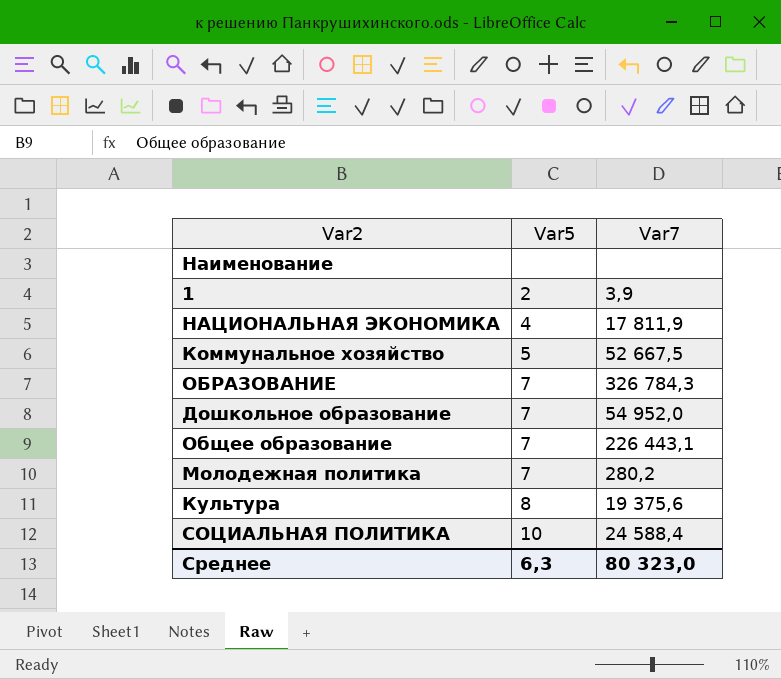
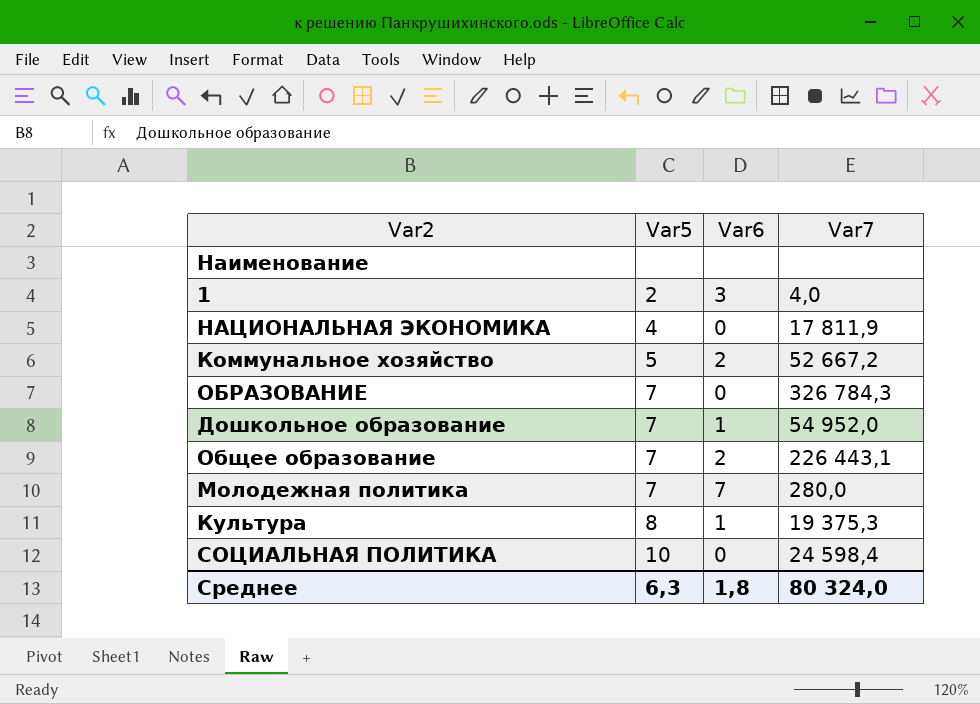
column Var6 | position: none -> 3
1 | Var7: 3,9 -> 4,0
Коммунальное хозяйство | Var7: 52 667,5 -> 52 667,2
Молодежная политика | Var7: 280,2 -> 280,0
Культура | Var7: 19 375,6 -> 19 375,3
СОЦИАЛЬНАЯ ПОЛИТИКА | Var7: 24 588,4 -> 24 598,4
Среднее | Var7: 80 323,0 -> 80 324,0

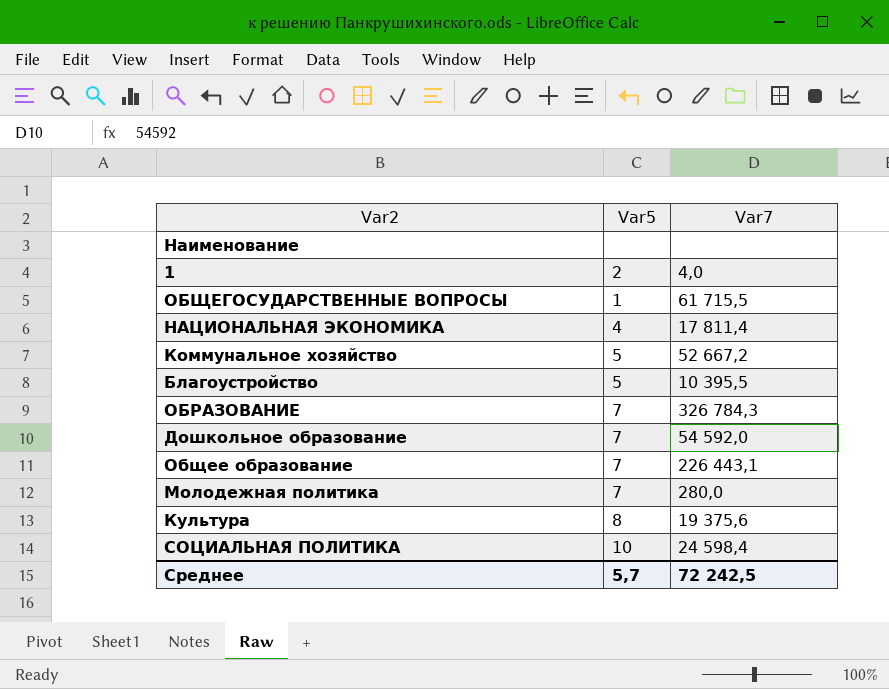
column Var6 | position: 3 -> none
row ОБЩЕГОСУДАРСТВЕННЫЕ ВОПРОСЫ: none -> 1 | 61 715,5
НАЦИОНАЛЬНАЯ ЭКОНОМИКА | Var7: 17 811,9 -> 17 811,4
row Благоустройство: none -> 5 | 10 395,5
Дошкольное образование | Var7: 54 952,0 -> 54 592,0
Культура | Var7: 19 375,3 -> 19 375,6
Среднее | Var5: 6,3 -> 5,7
Среднее | Var7: 80 324,0 -> 72 242,5

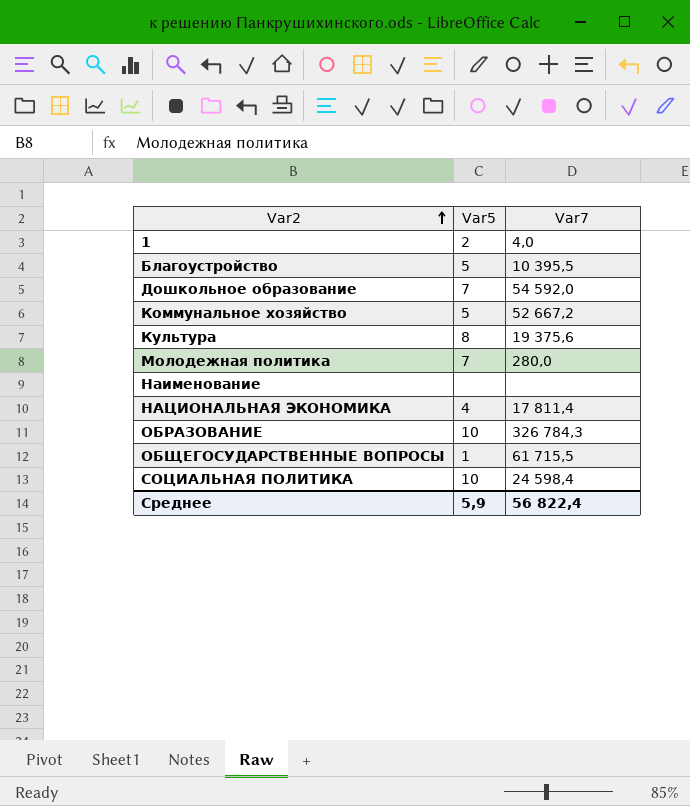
row order: none -> Var2 ascending
row Общее образование: 7 | 226 443,1 -> none
ОБРАЗОВАНИЕ | Var5: 7 -> 10
Среднее | Var5: 5,7 -> 5,9
Среднее | Var7: 72 242,5 -> 56 822,4

